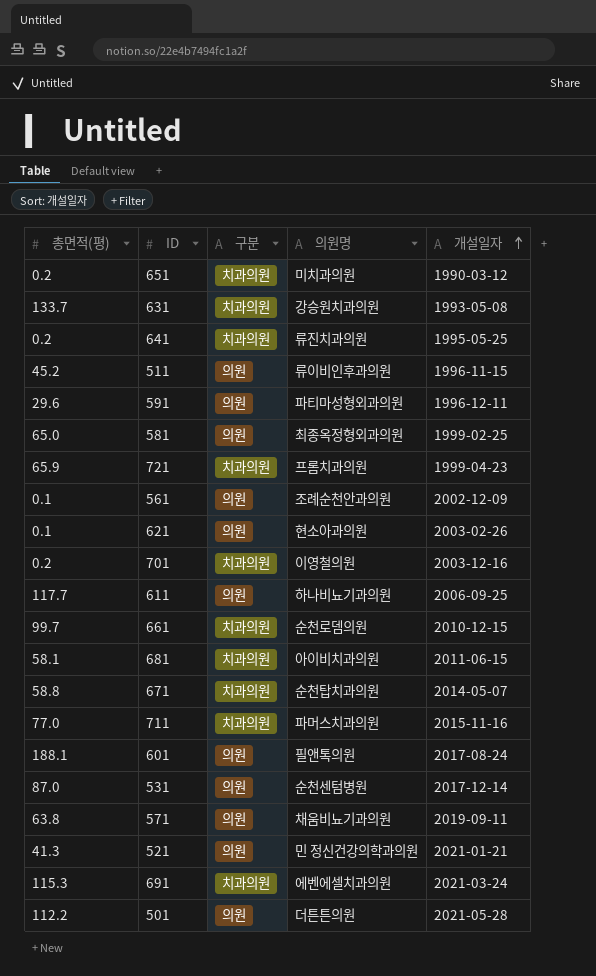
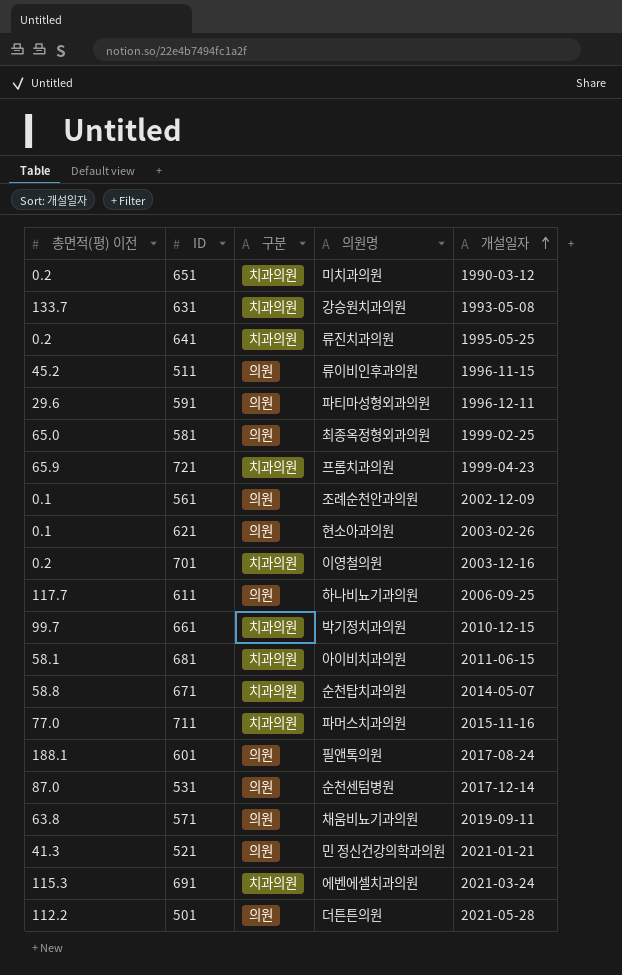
column name: 총면적(평) -> 총면적(평) 이전
661 | 의원명: 순천로뎀의원 -> 박기정치과의원

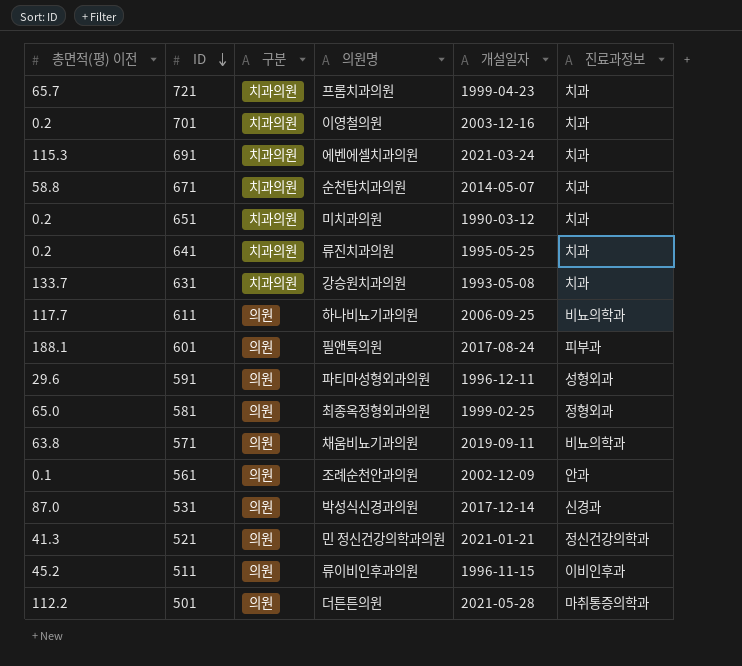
row order: 개설일자 ascending -> ID descending
column 진료과정보 | position: none -> 6
row 621: 0.1 | 의원 | 현소아과의원 | 2003-02-26 -> none
row 661: 99.7 | 치과의원 | 박기정치과의원 | 2010-12-15 -> none
row 681: 58.1 | 치과의원 | 아이비치과의원 | 2011-06-15 -> none
row 711: 77.0 | 치과의원 | 파머스치과의원 | 2015-11-16 -> none
721 | 총면적(평) 이전: 65.9 -> 65.7
531 | 의원명: 순천센텀병원 -> 박성식신경과의원

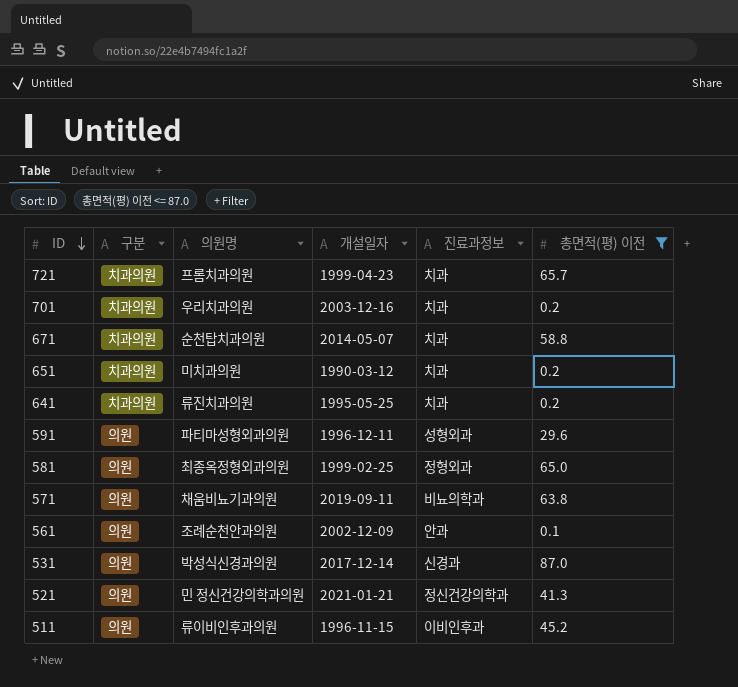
filter: none -> 총면적(평) 이전 <= 87.0
column 총면적(평) 이전 | position: 1 -> 6
701 | 의원명: 이영철의원 -> 우리치과의원

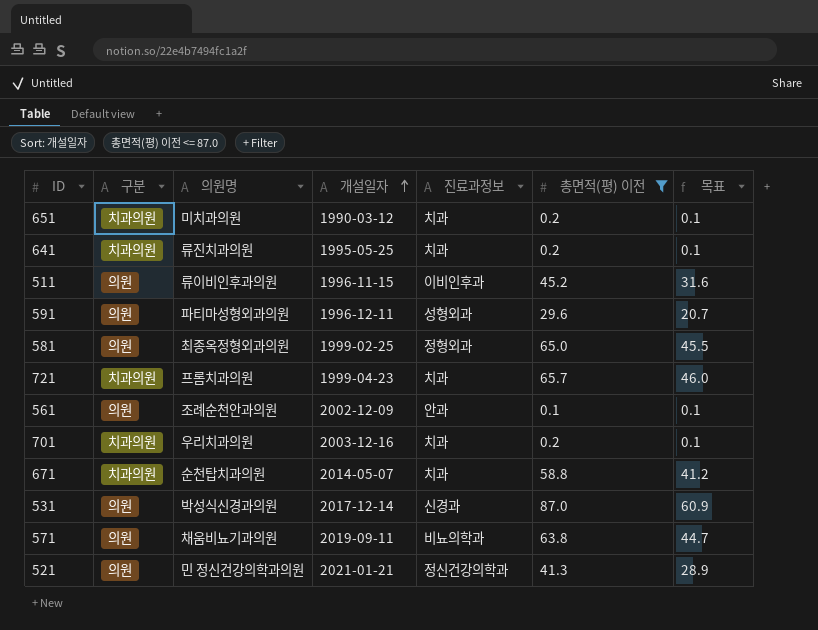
row order: ID descending -> 개설일자 ascending
column 목표 | formula: none -> [총면적(평) 이전] * 0.7

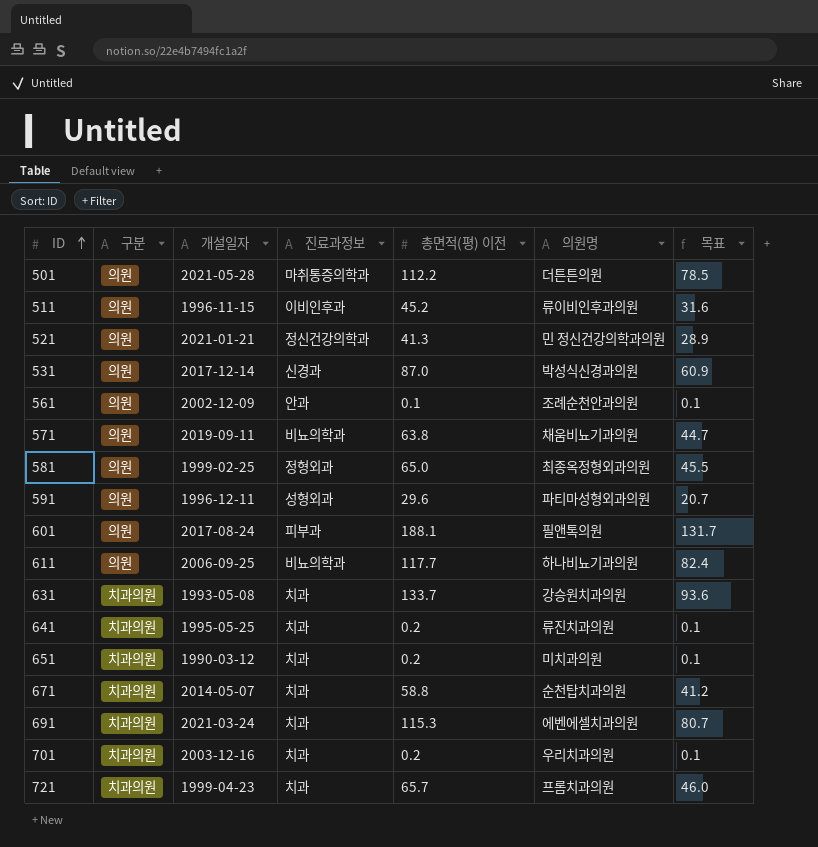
filter: 총면적(평) 이전 <= 87.0 -> none
row order: 개설일자 ascending -> ID ascending
column 의원명 | position: 3 -> 6

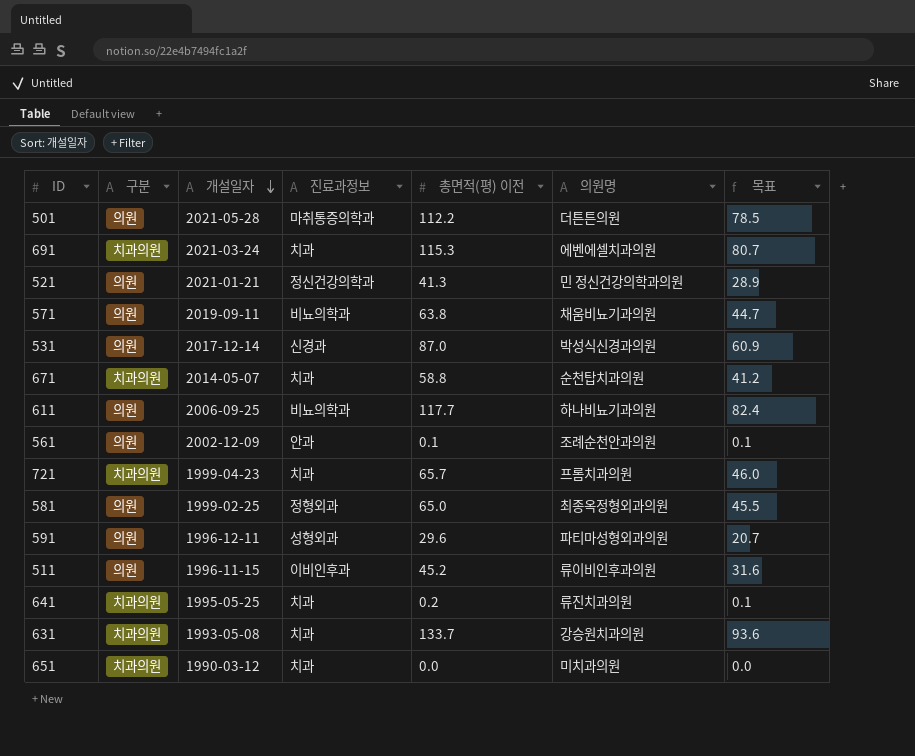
row order: ID ascending -> 개설일자 descending
row 601: 의원 | 2017-08-24 | 피부과 | 188.1 | 필앤톡의원 | 131.7 -> none
row 701: 치과의원 | 2003-12-16 | 치과 | 0.2 | 우리치과의원 | 0.1 -> none
651 | 총면적(평) 이전: 0.2 -> 0.0
651 | 목표: 0.1 -> 0.0

